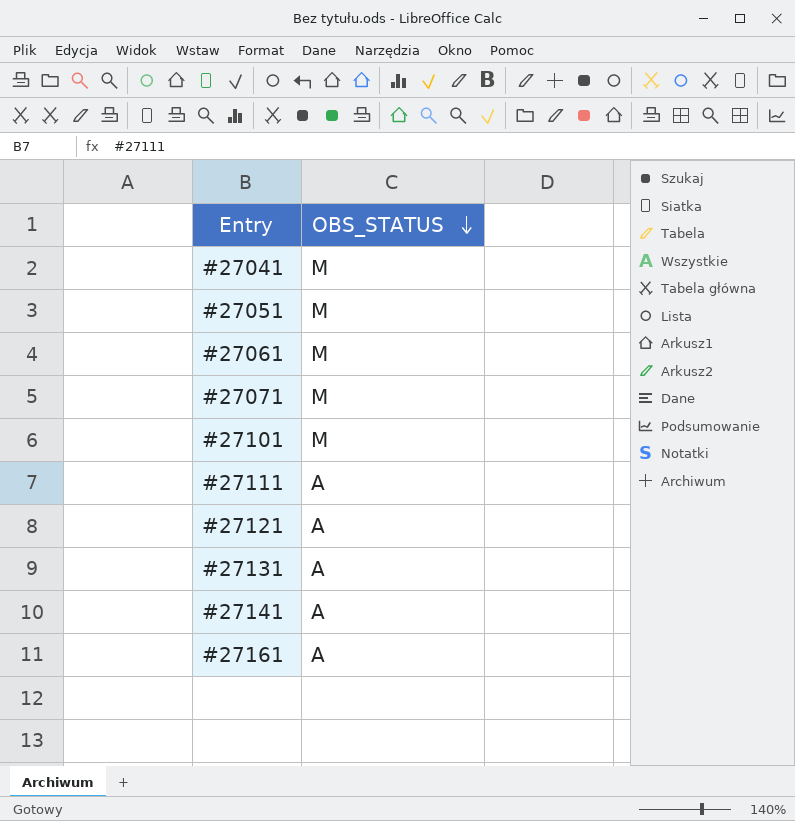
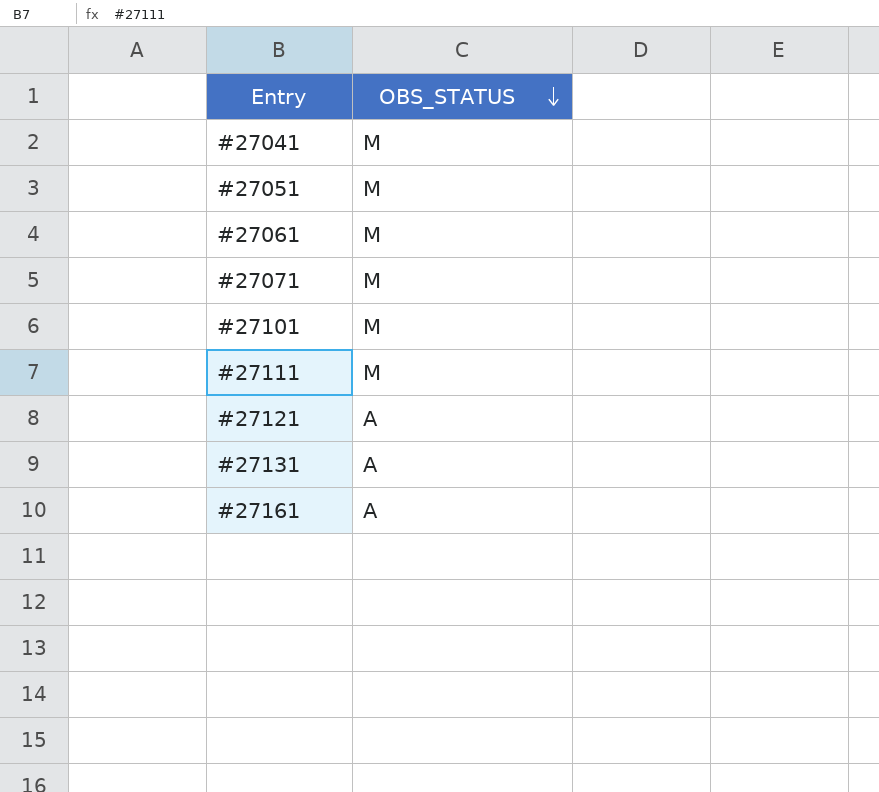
row #27141: A -> none
#27111 | OBS_STATUS: A -> M

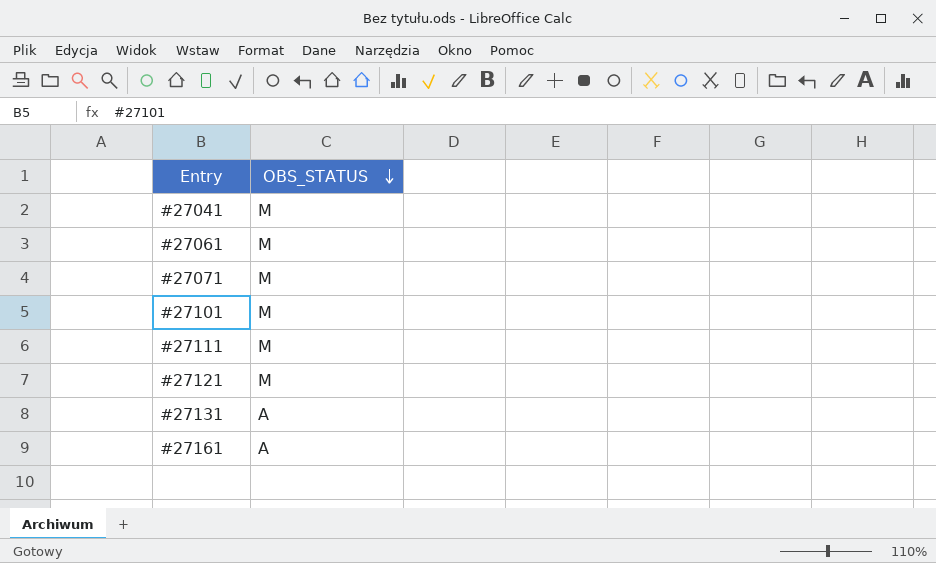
row #27051: M -> none
#27121 | OBS_STATUS: A -> M

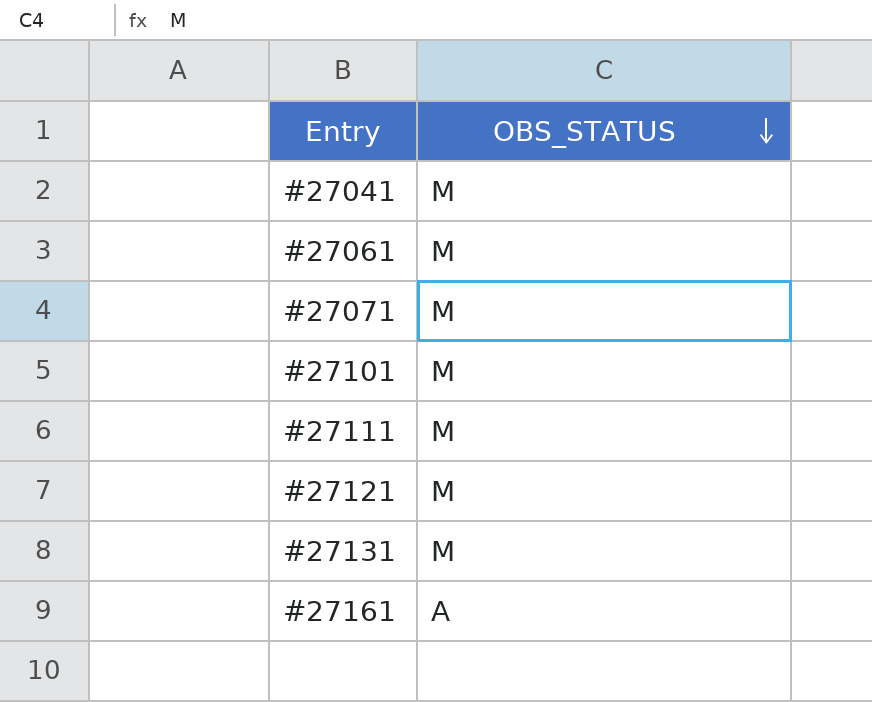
#27131 | OBS_STATUS: A -> M

